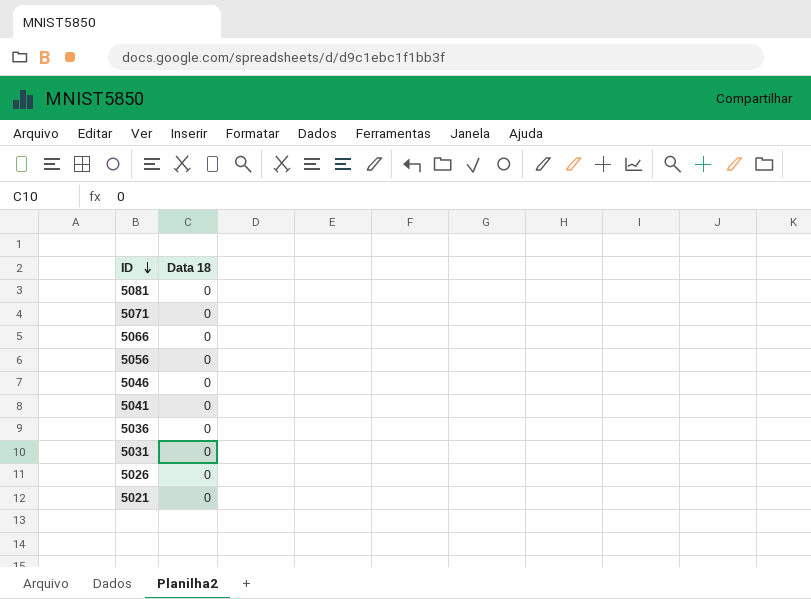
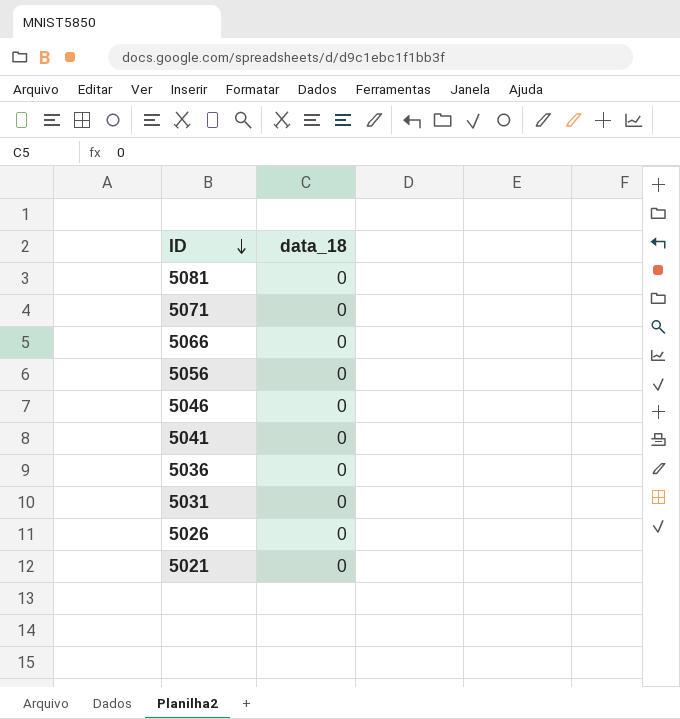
column name: Data 18 -> data_18

